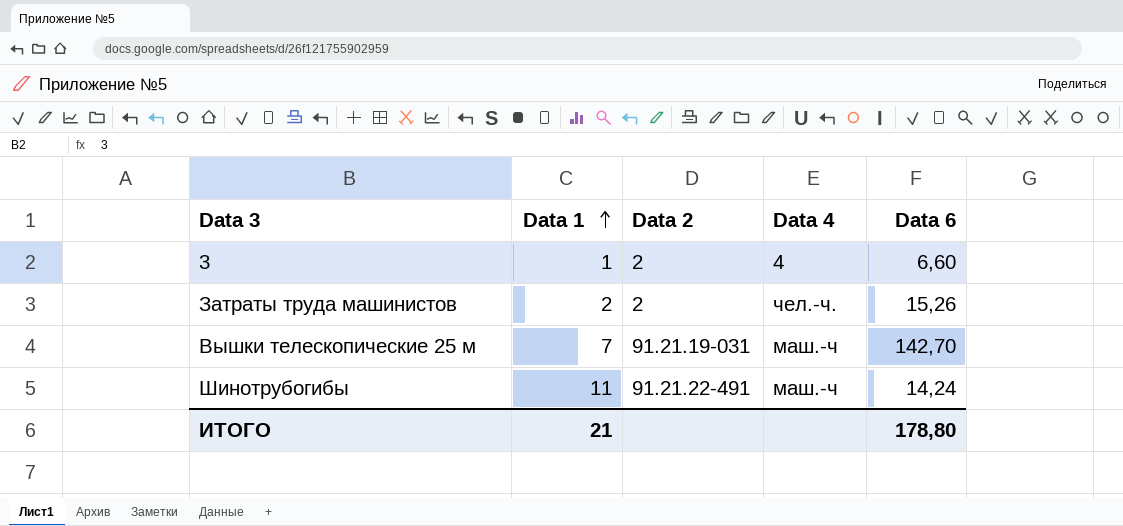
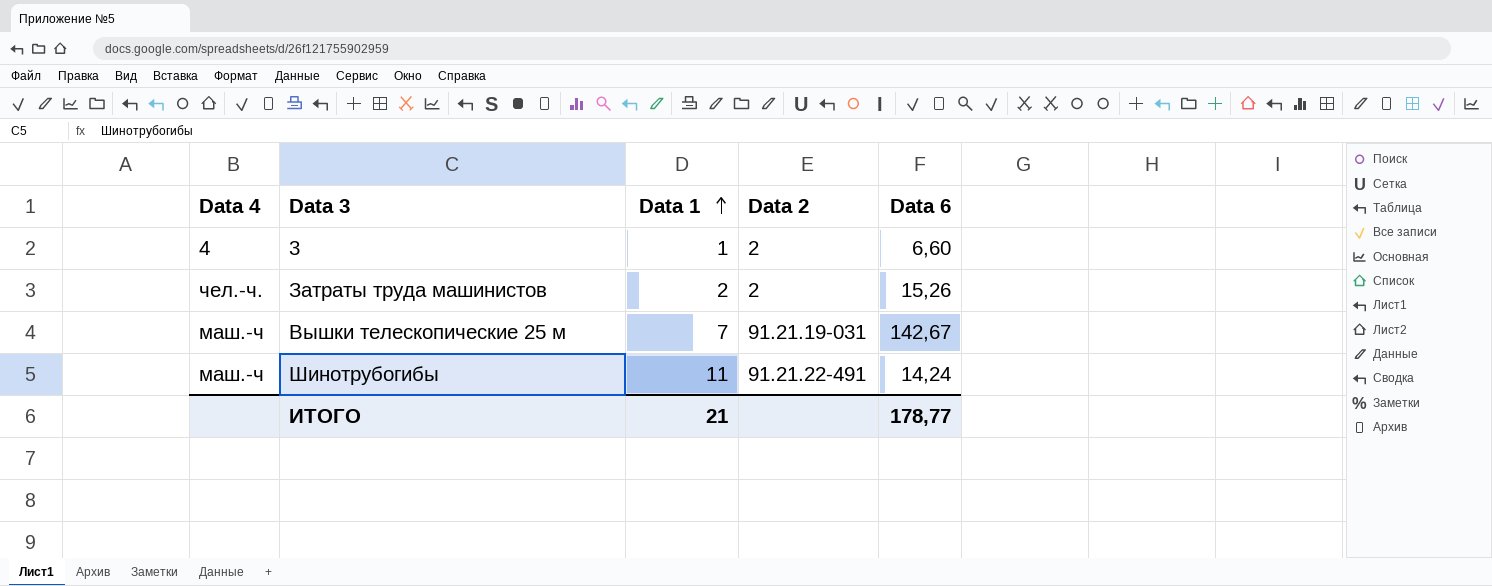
column Data 4 | position: 4 -> 1
Вышки телескопические 25 м | Data 6: 142,70 -> 142,67
ИТОГО | Data 6: 178,80 -> 178,77

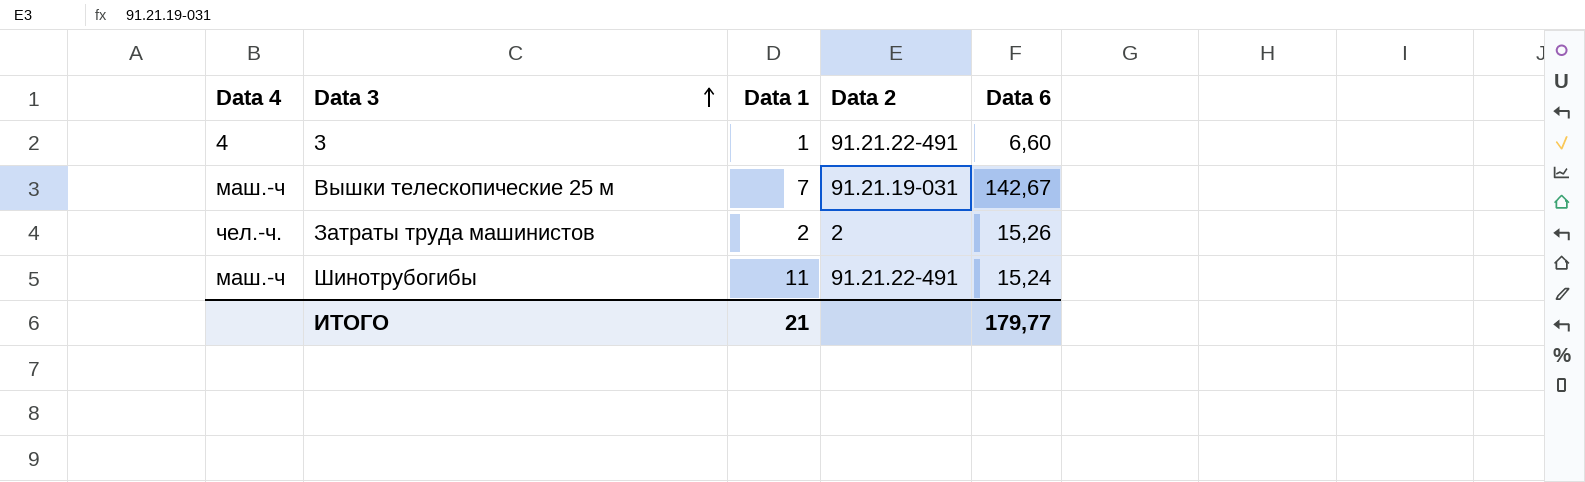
row order: Data 1 ascending -> Data 3 ascending
3 | Data 2: 2 -> 91.21.22-491
Шинотрубогибы | Data 6: 14,24 -> 15,24
ИТОГО | Data 6: 178,77 -> 179,77

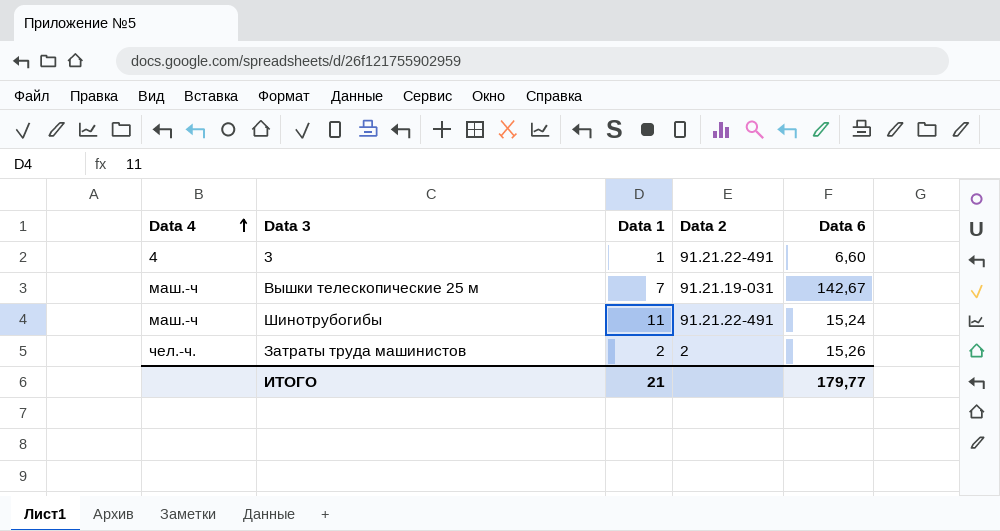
row order: Data 3 ascending -> Data 4 ascending

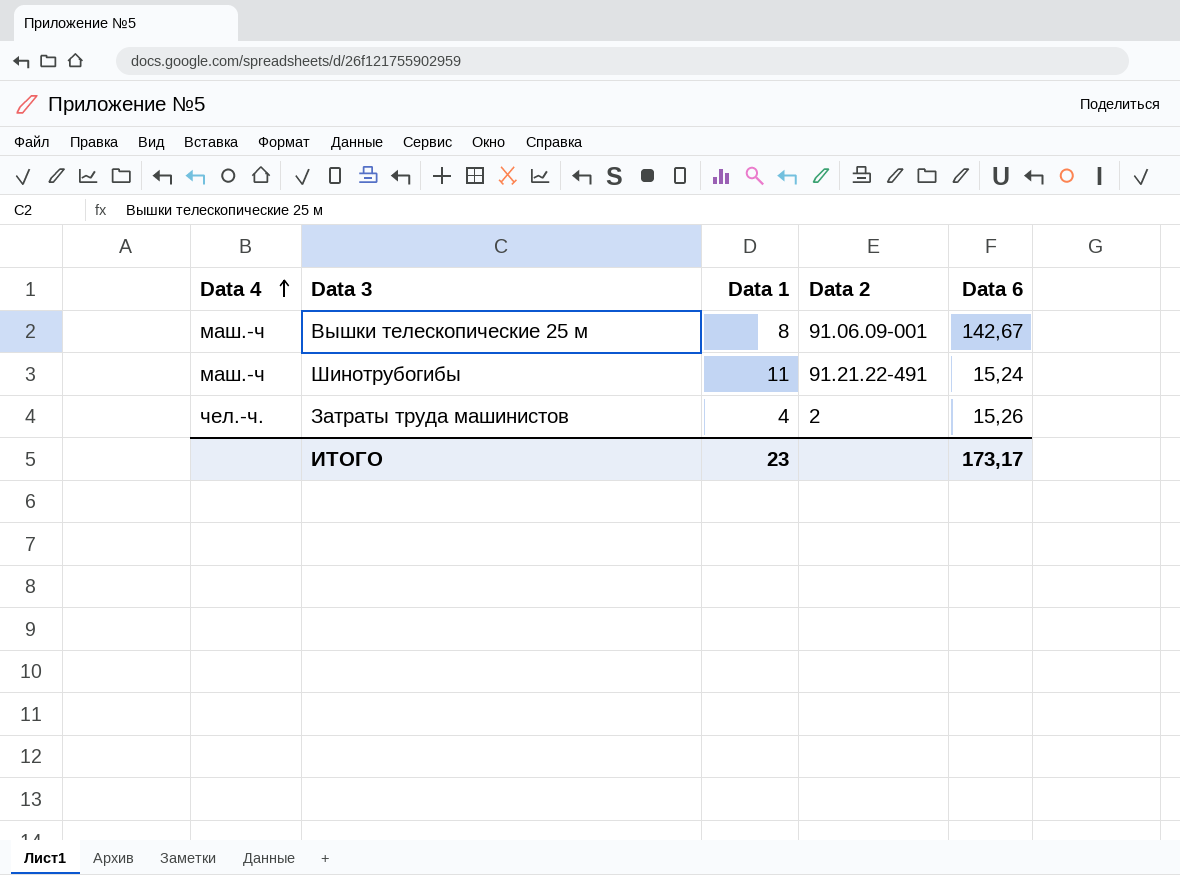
row 3: 4 | 1 | 91.21.22-491 | 6,60 -> none
Вышки телескопические 25 м | Data 1: 7 -> 8
Вышки телескопические 25 м | Data 2: 91.21.19-031 -> 91.06.09-001
Затраты труда машинистов | Data 1: 2 -> 4
ИТОГО | Data 1: 21 -> 23
ИТОГО | Data 6: 179,77 -> 173,17

